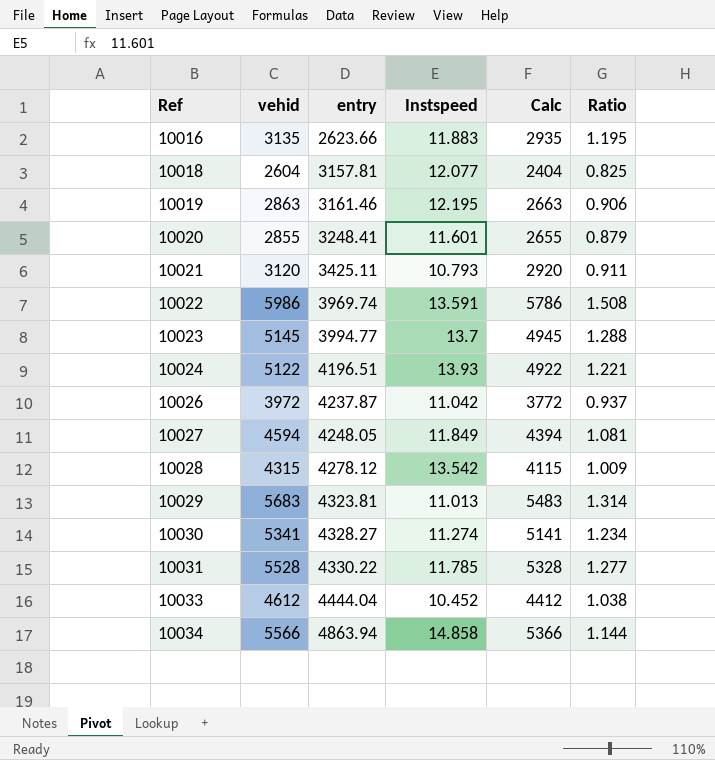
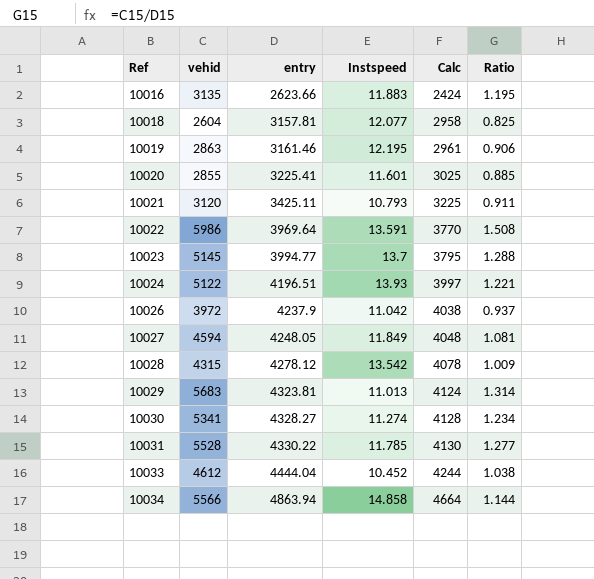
column Calc | formula: [vehid] - 200 -> [entry] - 200
10020 | entry: 3248.41 -> 3225.41
10020 | Ratio: 0.879 -> 0.885
10022 | entry: 3969.74 -> 3969.64
10026 | entry: 4237.87 -> 4237.9

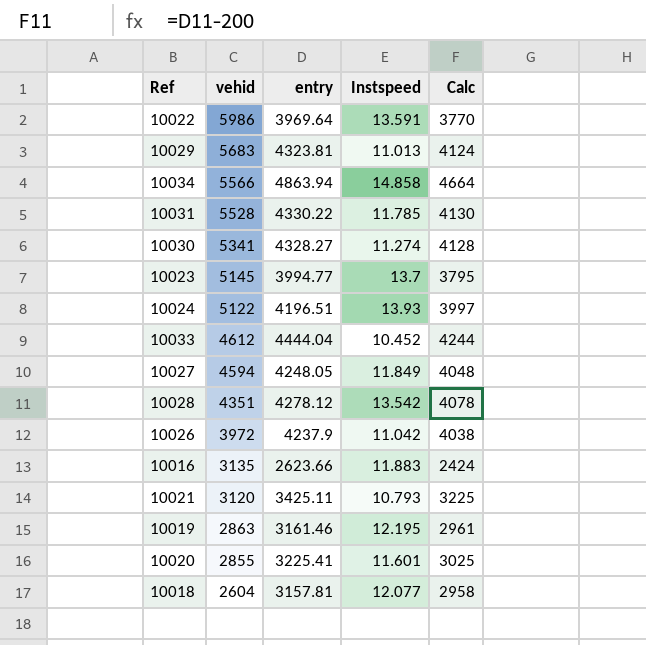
row order: Ref ascending -> vehid descending
column Ratio | formula: [vehid] / [entry] -> none
10028 | vehid: 4315 -> 4351

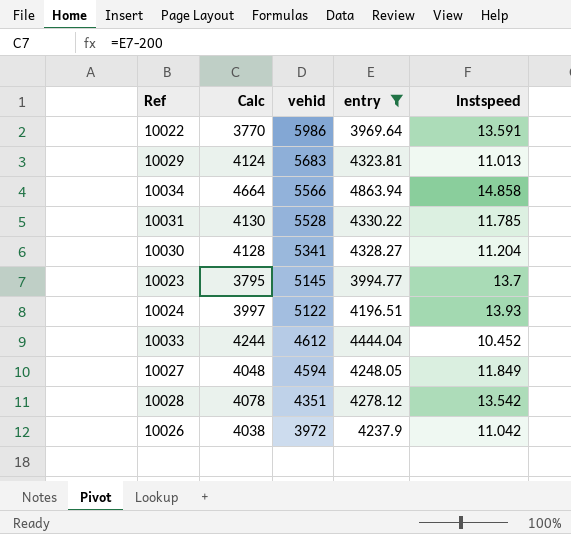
filter: none -> entry >= 3969.64
column Calc | position: 5 -> 2
10030 | Instspeed: 11.274 -> 11.204

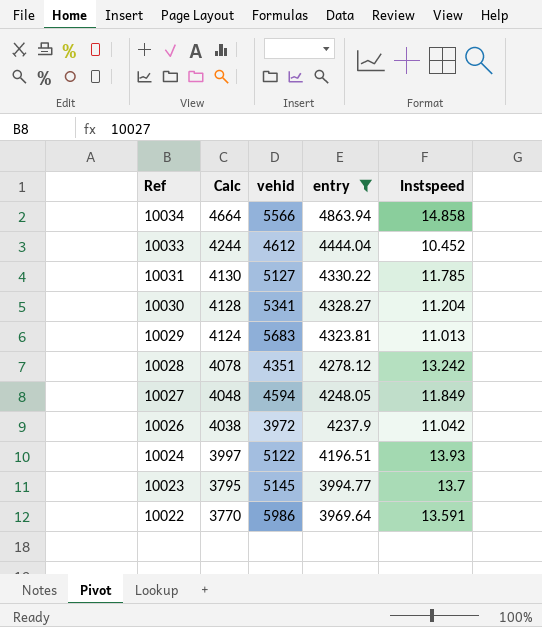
row order: vehid descending -> Ref descending
10031 | vehid: 5528 -> 5127
10028 | Instspeed: 13.542 -> 13.242

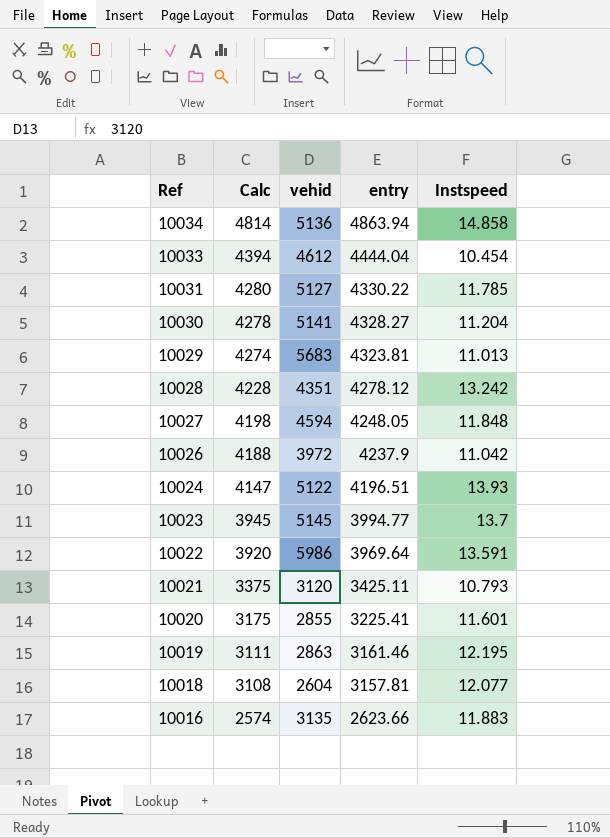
filter: entry >= 3969.64 -> none
column Calc | formula: [entry] - 200 -> [entry] - 50
10034 | vehid: 5566 -> 5136
10033 | Instspeed: 10.452 -> 10.454
10030 | vehid: 5341 -> 5141
10027 | Instspeed: 11.849 -> 11.848

